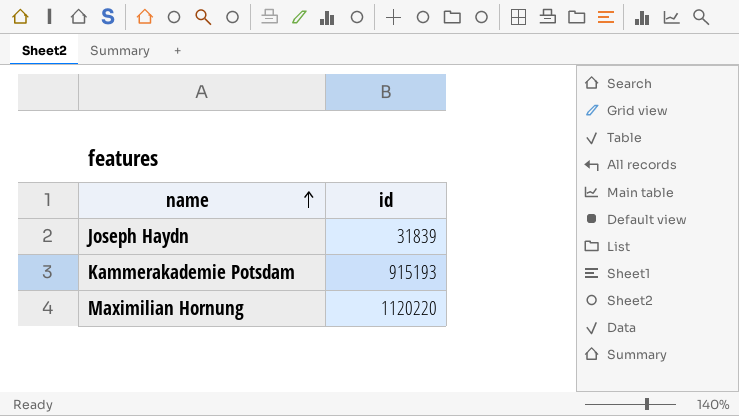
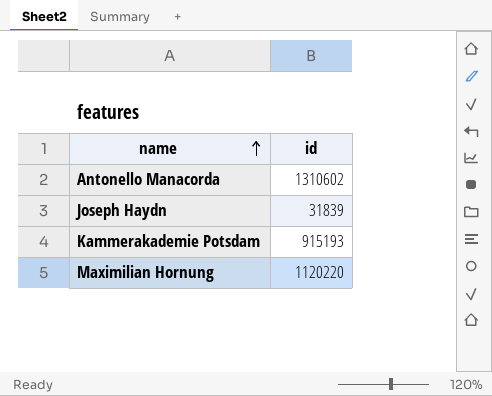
row Antonello Manacorda: none -> 1310602

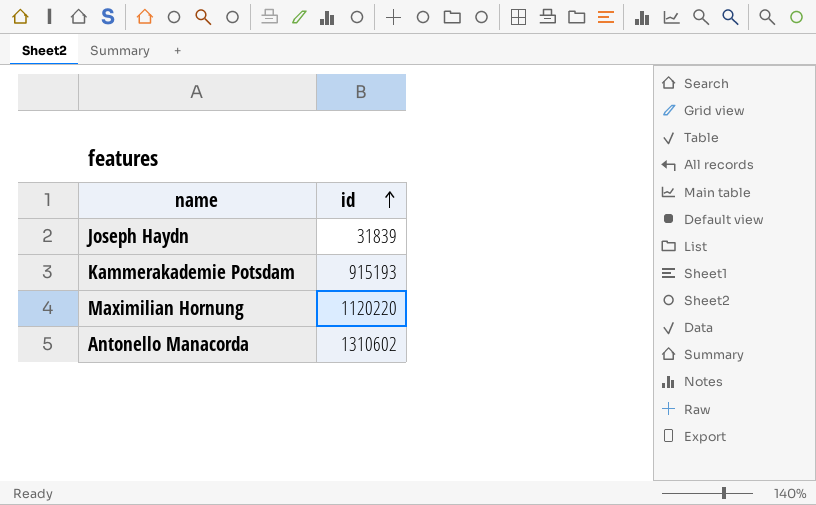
row order: name ascending -> id ascending

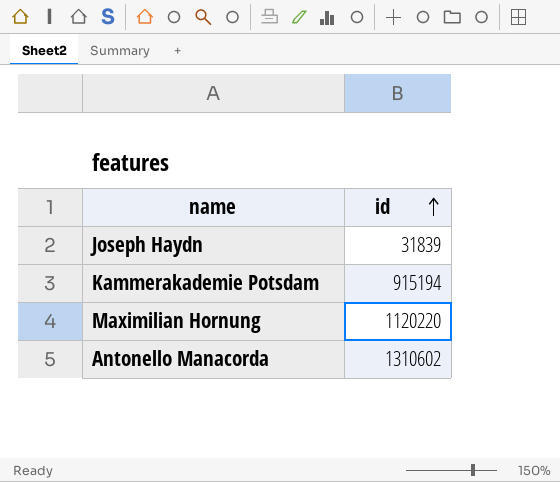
Kammerakademie Potsdam | id: 915193 -> 915194

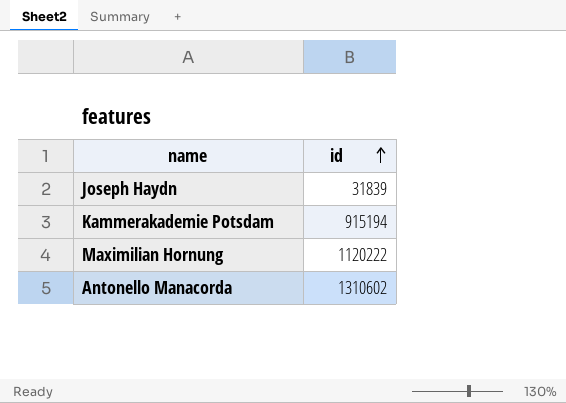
Maximilian Hornung | id: 1120220 -> 1120222

